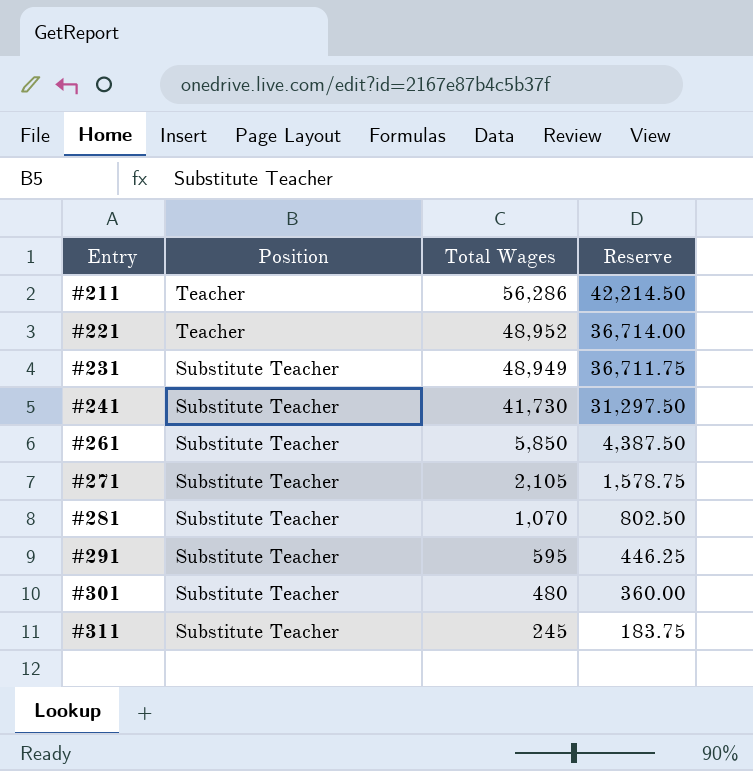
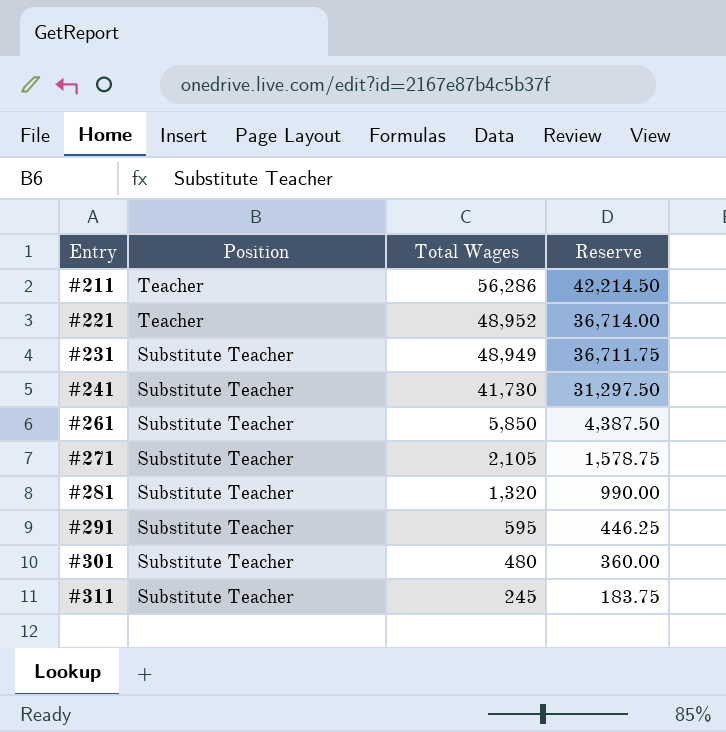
#281 | Total Wages: 1,070 -> 1,320
#281 | Reserve: 802.50 -> 990.00

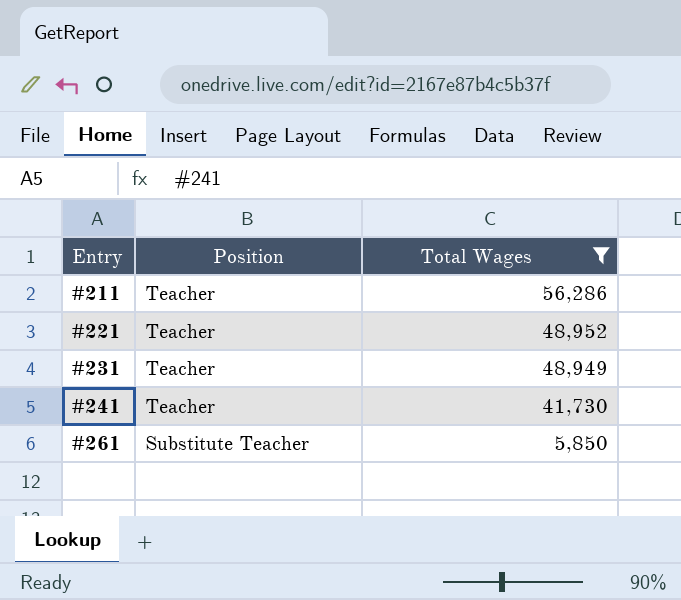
filter: none -> Total Wages >= 5,850
column Reserve | formula: [Total Wages] * 0.75 -> none
#231 | Position: Substitute Teacher -> Teacher
#241 | Position: Substitute Teacher -> Teacher

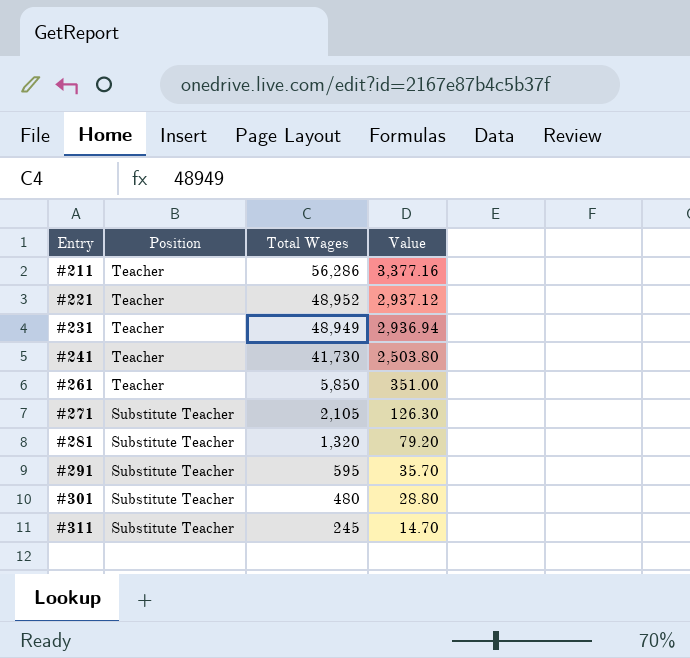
filter: Total Wages >= 5,850 -> none
column Value | formula: none -> [Total Wages] * 0.06
#261 | Position: Substitute Teacher -> Teacher

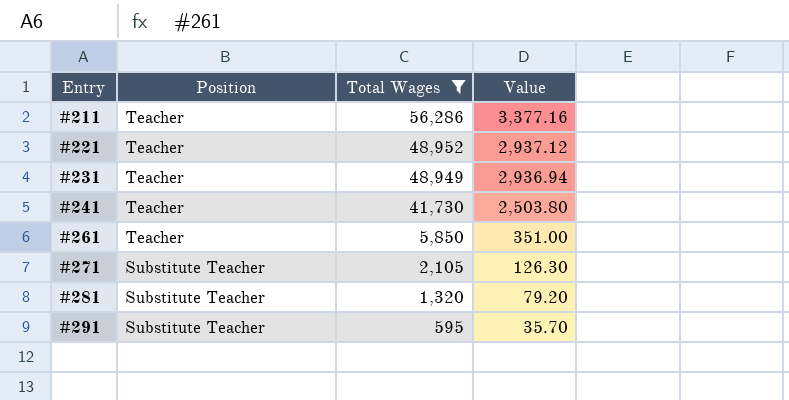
filter: none -> Total Wages >= 595

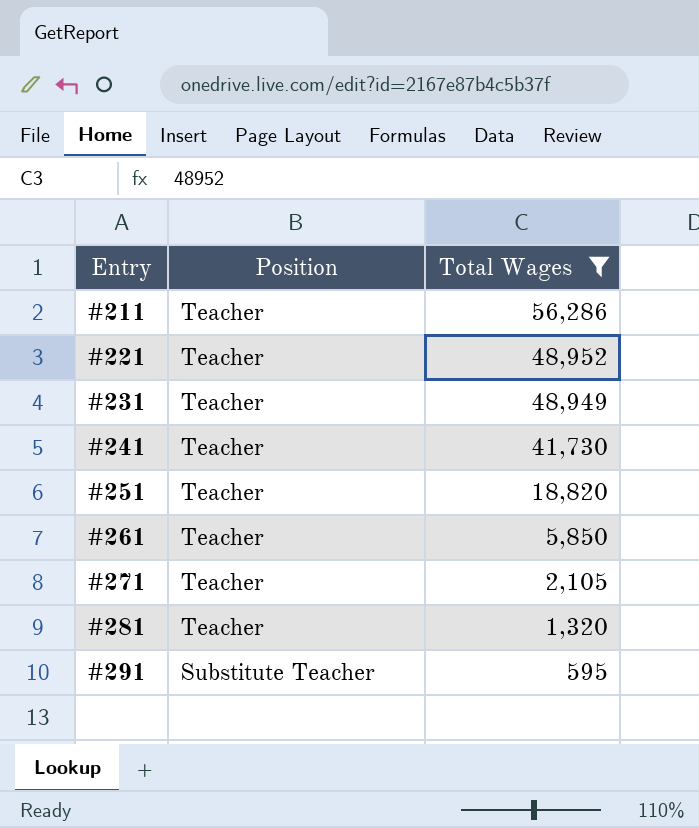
column Value | formula: [Total Wages] * 0.06 -> none
row #251: none -> Teacher | 18,820
#271 | Position: Substitute Teacher -> Teacher
#281 | Position: Substitute Teacher -> Teacher

